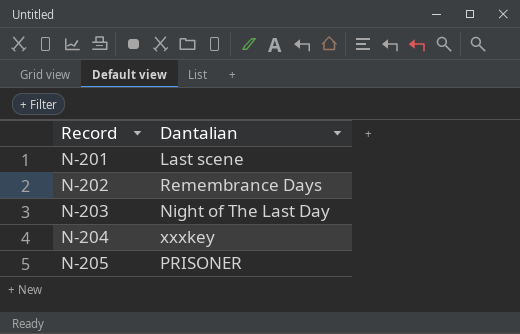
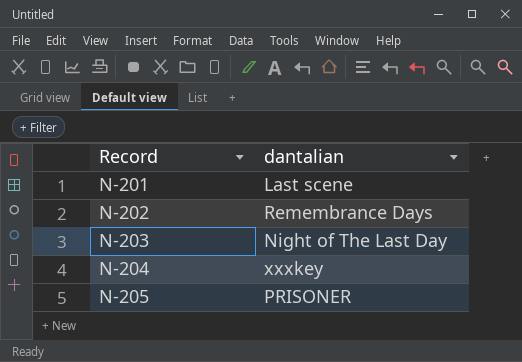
column name: Dantalian -> dantalian

